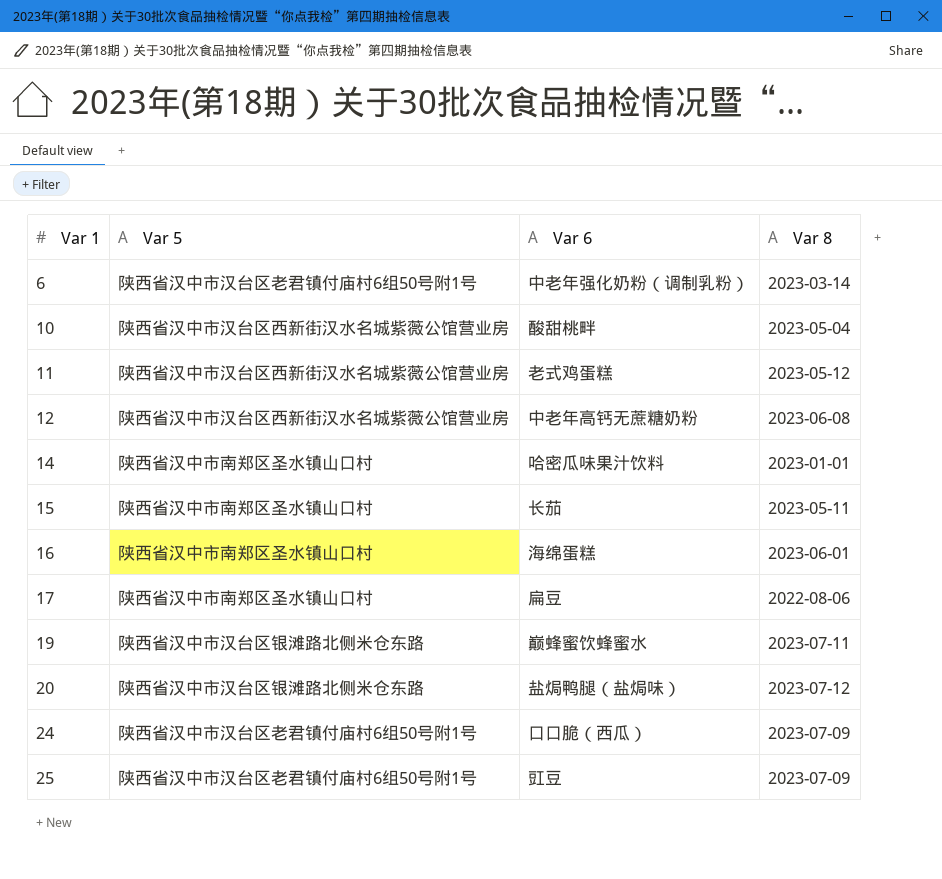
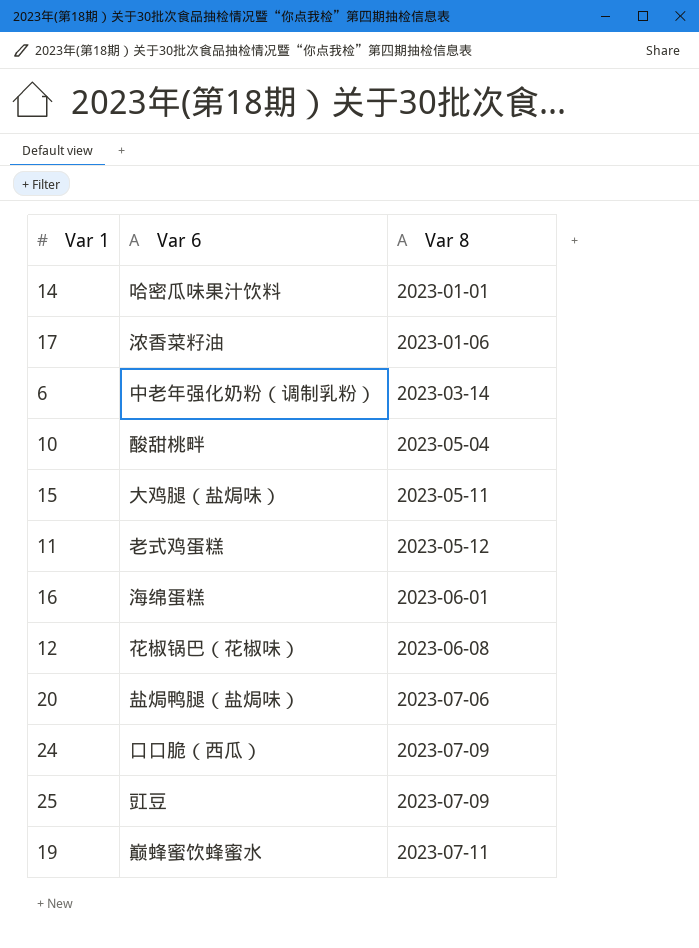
row order: Var 1 ascending -> Var 8 ascending
column Var 5 | position: 2 -> none
17 | Var 6: 扁豆 -> 浓香菜籽油
17 | Var 8: 2022-08-06 -> 2023-01-06
15 | Var 6: 长茄 -> 大鸡腿（盐焗味）
12 | Var 6: 中老年高钙无蔗糖奶粉 -> 花椒锅巴（花椒味）
20 | Var 8: 2023-07-12 -> 2023-07-06

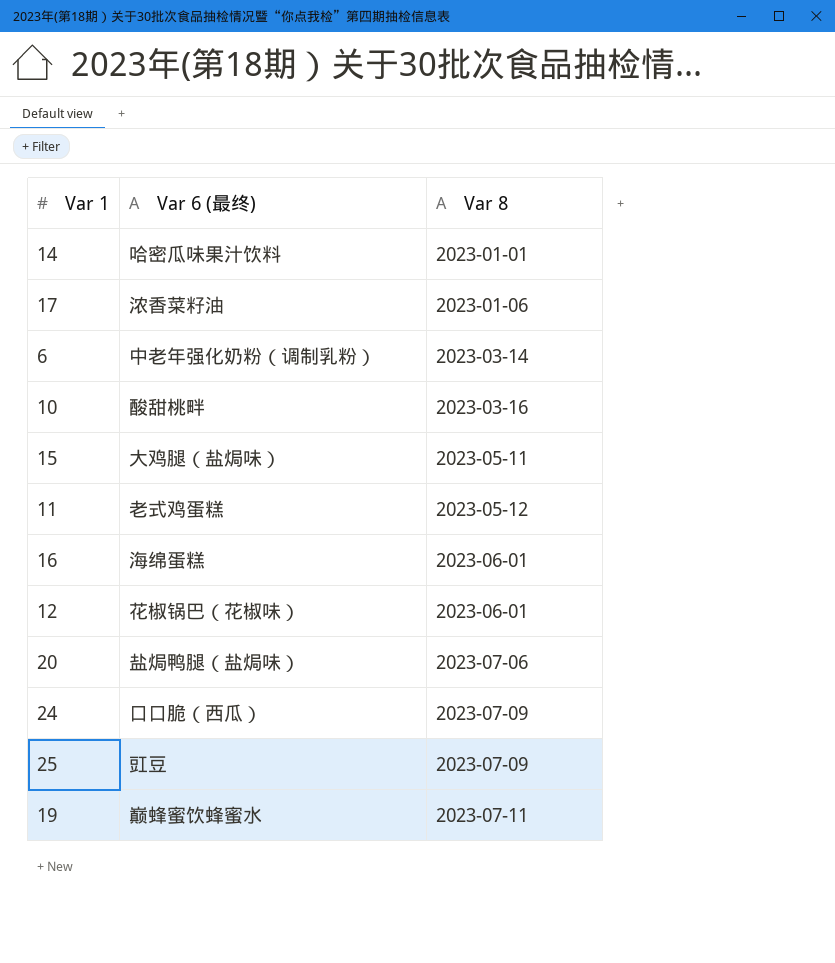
column name: Var 6 -> Var 6 (最终)
10 | Var 8: 2023-05-04 -> 2023-03-16
12 | Var 8: 2023-06-08 -> 2023-06-01

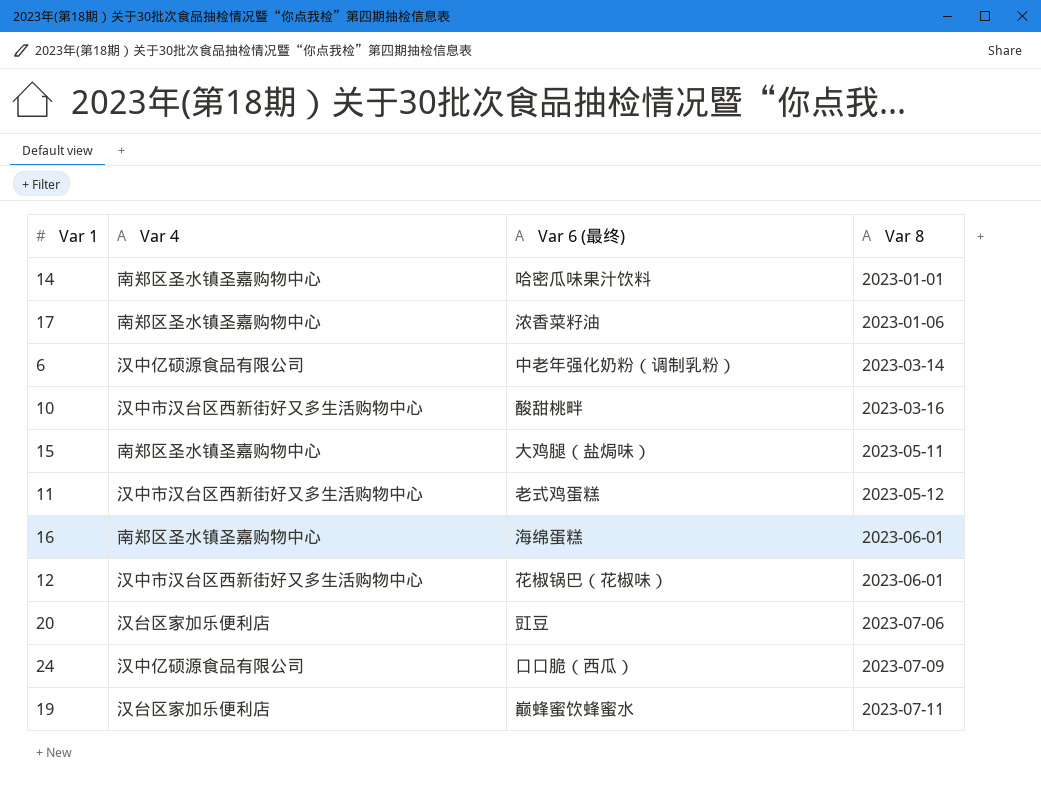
column Var 4 | position: none -> 2
row 25: 豇豆 | 2023-07-09 -> none
20 | Var 6 (最终): 盐焗鸭腿（盐焗味） -> 豇豆

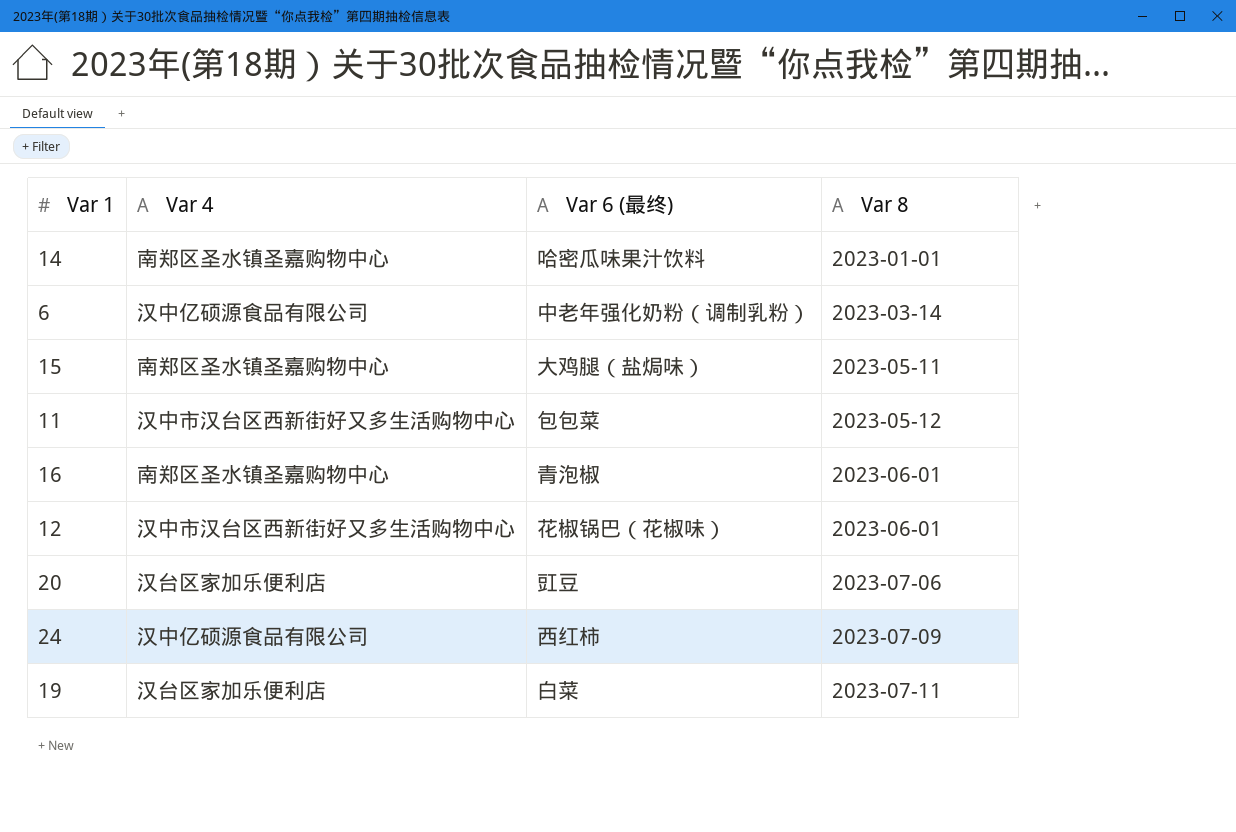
row 17: 南郑区圣水镇圣嘉购物中心 | 浓香菜籽油 | 2023-01-06 -> none
row 10: 汉中市汉台区西新街好又多生活购物中心 | 酸甜桃畔 | 2023-03-16 -> none
11 | Var 6 (最终): 老式鸡蛋糕 -> 包包菜
16 | Var 6 (最终): 海绵蛋糕 -> 青泡椒
24 | Var 6 (最终): 口口脆（西瓜） -> 西红柿
19 | Var 6 (最终): 巅蜂蜜饮蜂蜜水 -> 白菜

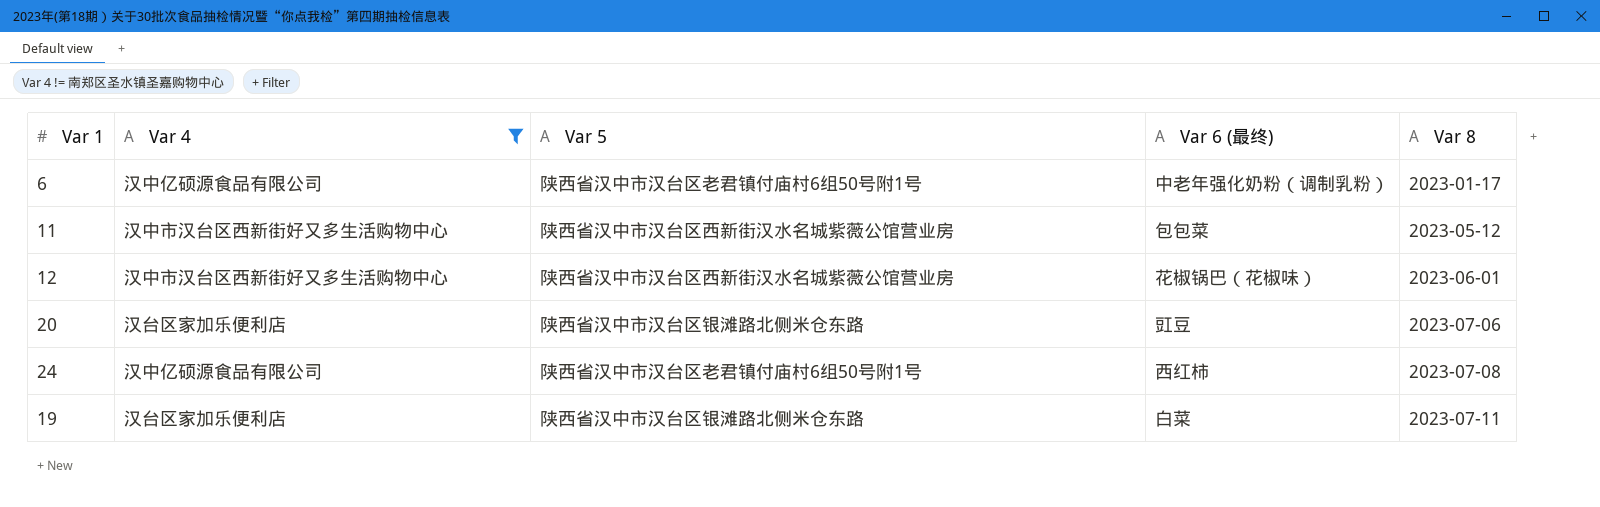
filter: none -> Var 4 != 南郑区圣水镇圣嘉购物中心
column Var 5 | position: none -> 3
6 | Var 8: 2023-03-14 -> 2023-01-17
24 | Var 8: 2023-07-09 -> 2023-07-08

